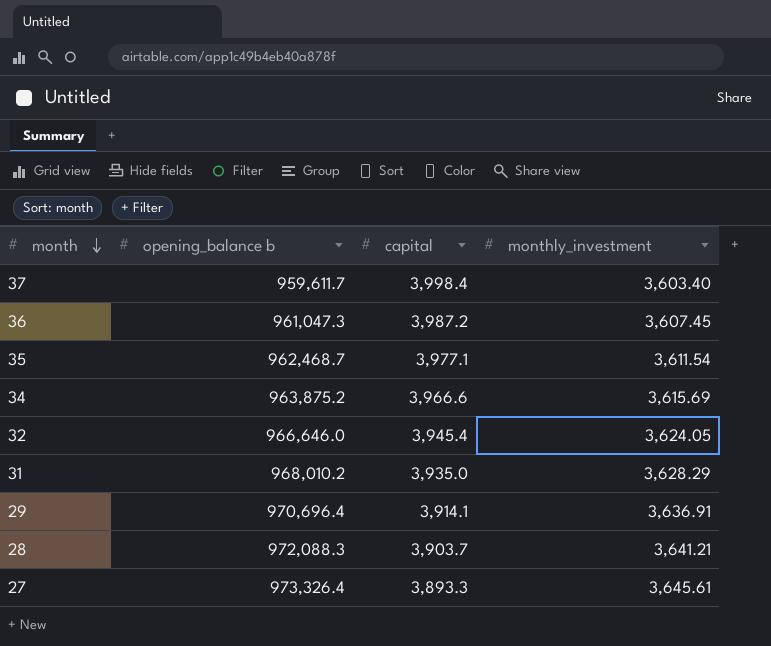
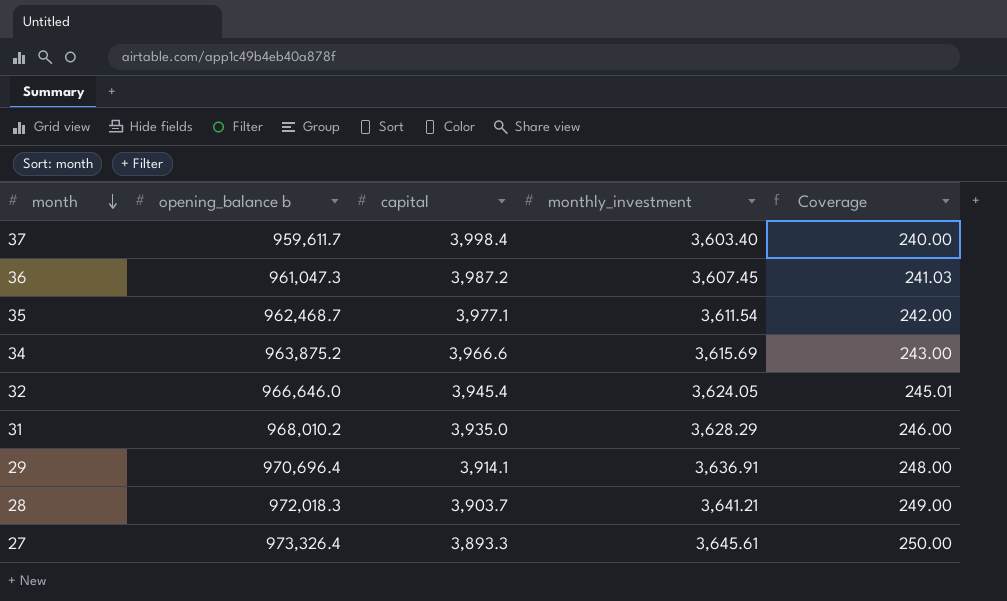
column Coverage | formula: none -> [opening_balance b] / [capital]
28 | opening_balance b: 972,088.3 -> 972,018.3

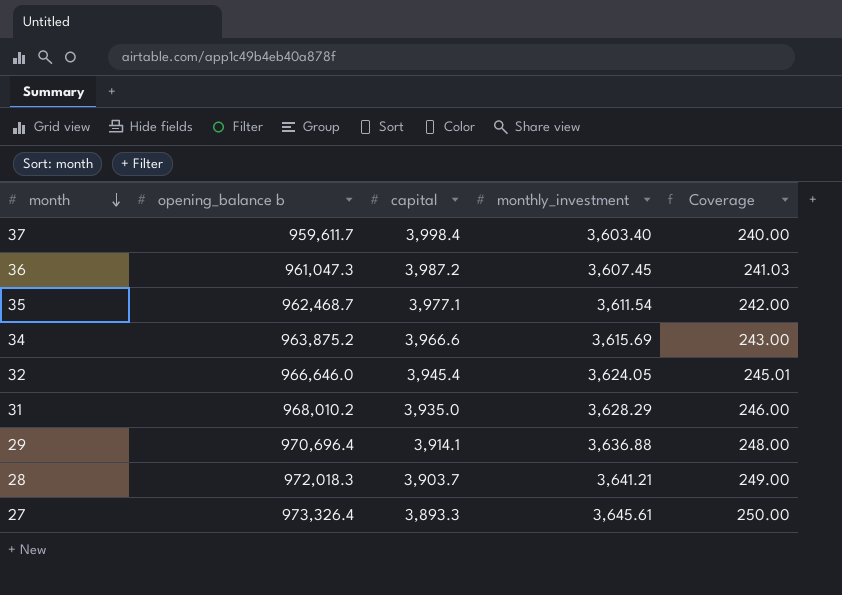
29 | monthly_investment: 3,636.91 -> 3,636.88

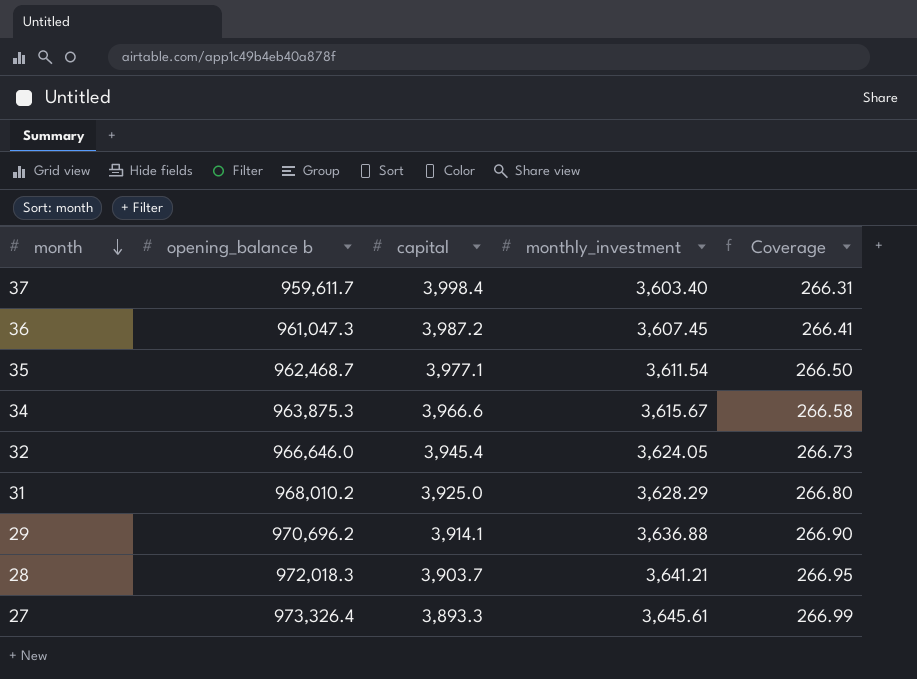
column Coverage | formula: [opening_balance b] / [capital] -> [opening_balance b] / [monthly_investment]
34 | opening_balance b: 963,875.2 -> 963,875.3
34 | monthly_investment: 3,615.69 -> 3,615.67
31 | capital: 3,935.0 -> 3,925.0
29 | opening_balance b: 970,696.4 -> 970,696.2

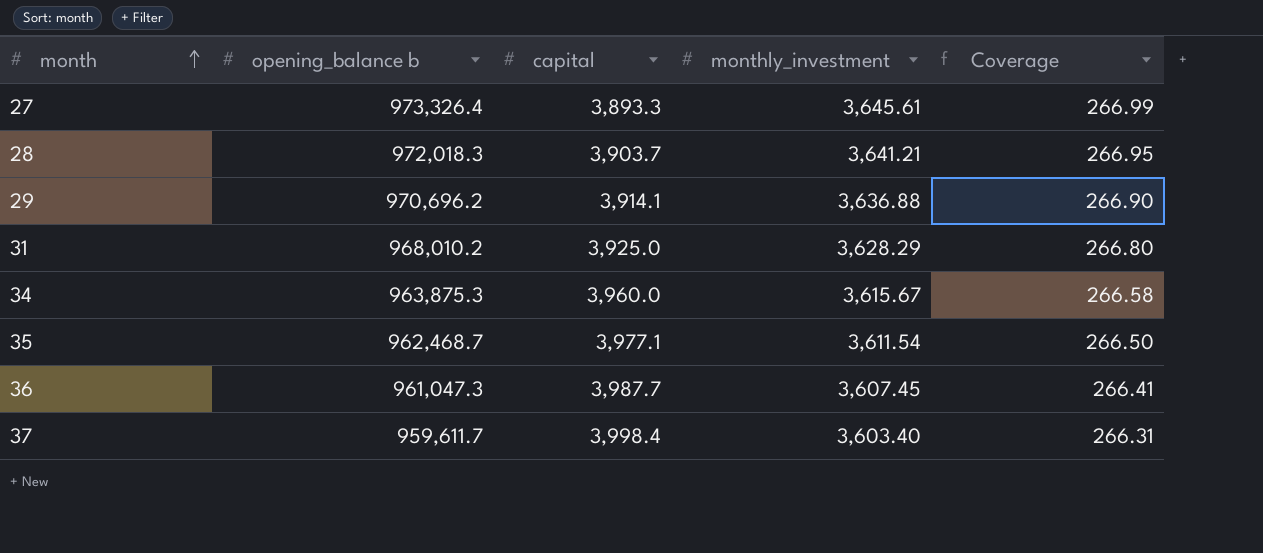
row order: month descending -> month ascending
row 32: 966,646.0 | 3,945.4 | 3,624.05 | 266.73 -> none
34 | capital: 3,966.6 -> 3,960.0
36 | capital: 3,987.2 -> 3,987.7

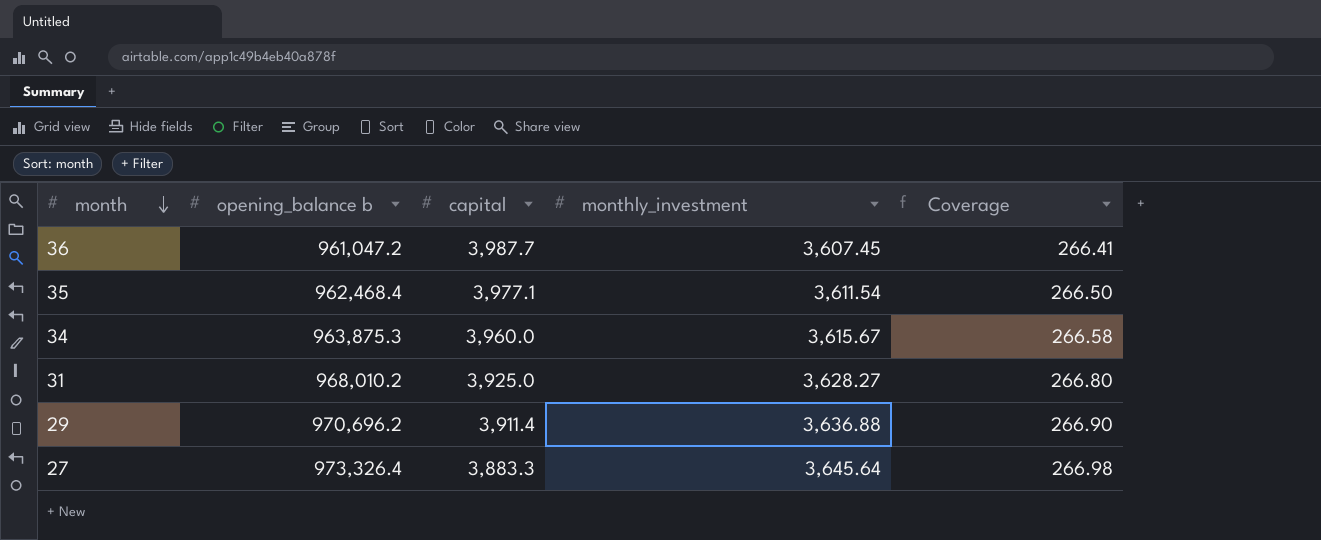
row order: month ascending -> month descending
row 28: 972,018.3 | 3,903.7 | 3,641.21 | 266.95 -> none
row 37: 959,611.7 | 3,998.4 | 3,603.40 | 266.31 -> none
36 | opening_balance b: 961,047.3 -> 961,047.2
35 | opening_balance b: 962,468.7 -> 962,468.4
31 | monthly_investment: 3,628.29 -> 3,628.27
29 | capital: 3,914.1 -> 3,911.4
27 | capital: 3,893.3 -> 3,883.3
27 | monthly_investment: 3,645.61 -> 3,645.64
27 | Coverage: 266.99 -> 266.98

